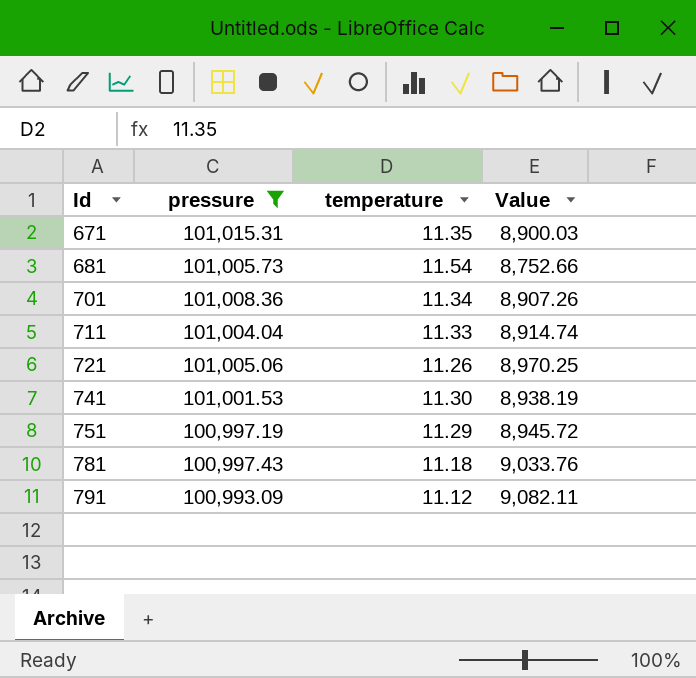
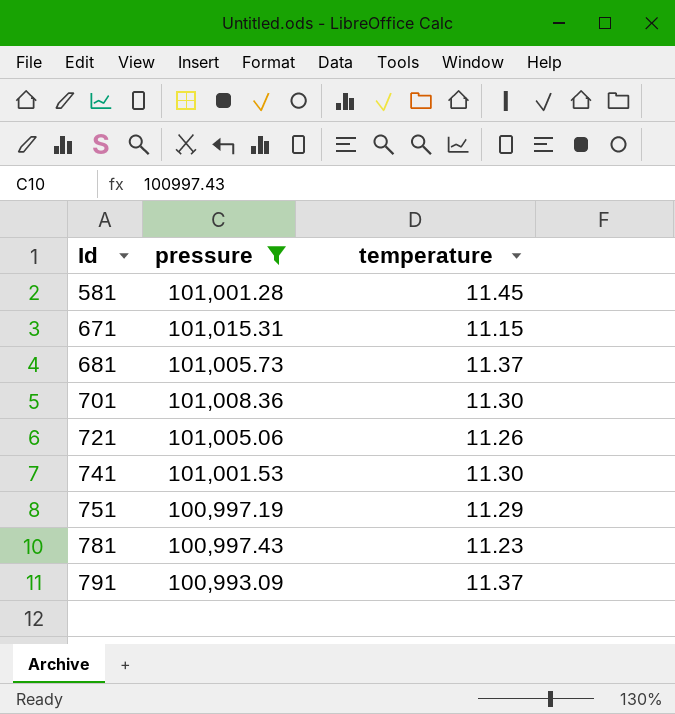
column Value | formula: [pressure] / [temperature] -> none
row 711: 101,004.04 | 11.33 | 8,914.74 -> none
row 581: none -> 101,001.28 | 11.45
671 | temperature: 11.35 -> 11.15
681 | temperature: 11.54 -> 11.37
701 | temperature: 11.34 -> 11.30
781 | temperature: 11.18 -> 11.23
791 | temperature: 11.12 -> 11.37

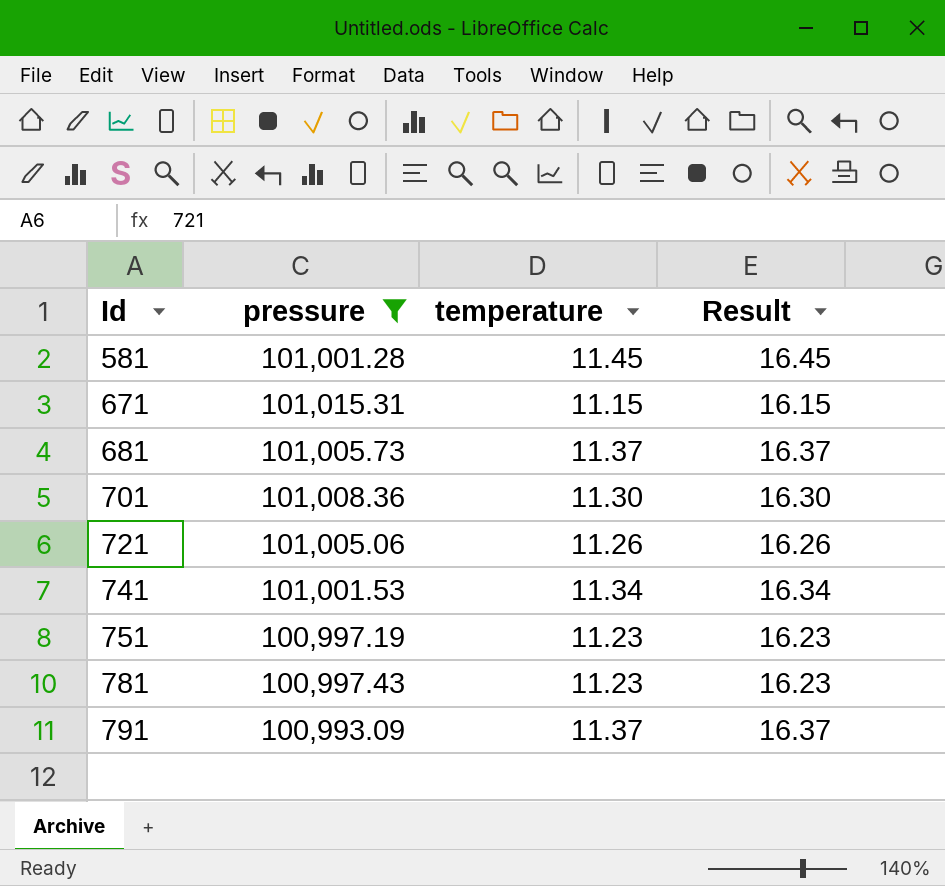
column Result | formula: none -> [temperature] + 5
741 | temperature: 11.30 -> 11.34
751 | temperature: 11.29 -> 11.23

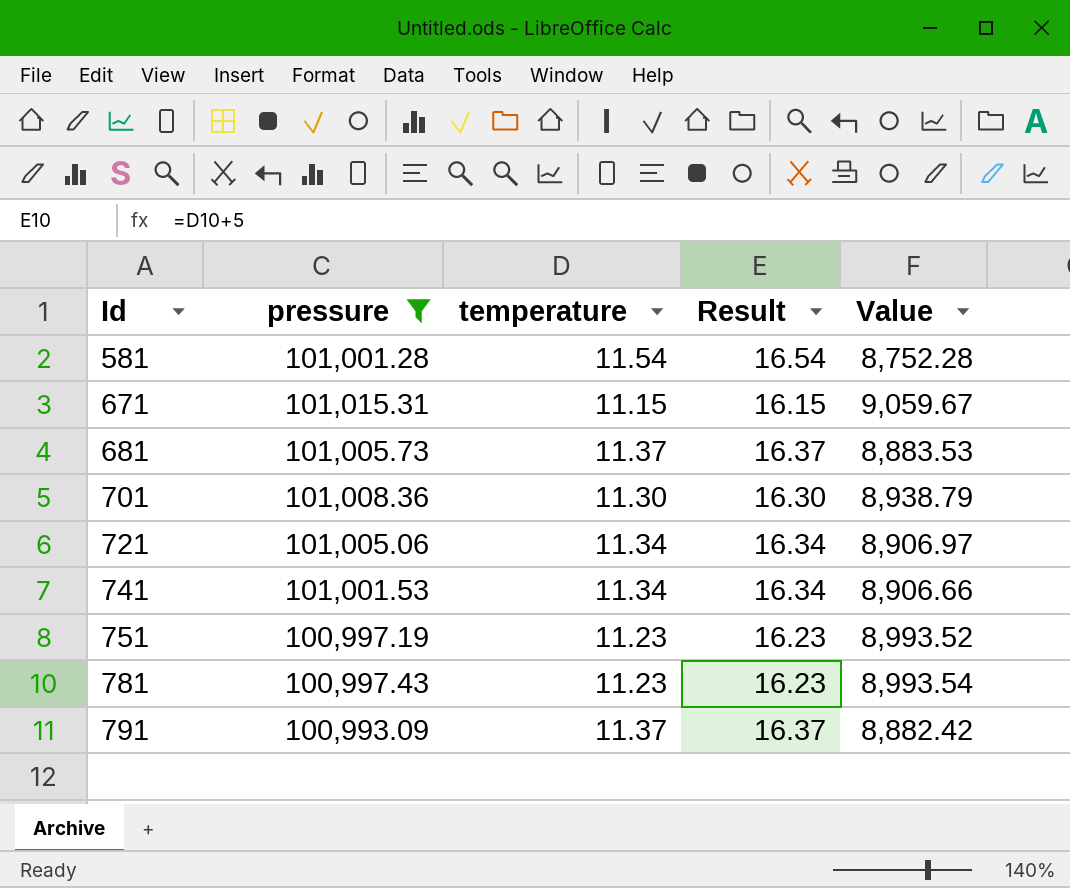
column Value | formula: none -> [pressure] / [temperature]
581 | temperature: 11.45 -> 11.54
581 | Result: 16.45 -> 16.54
721 | temperature: 11.26 -> 11.34
721 | Result: 16.26 -> 16.34

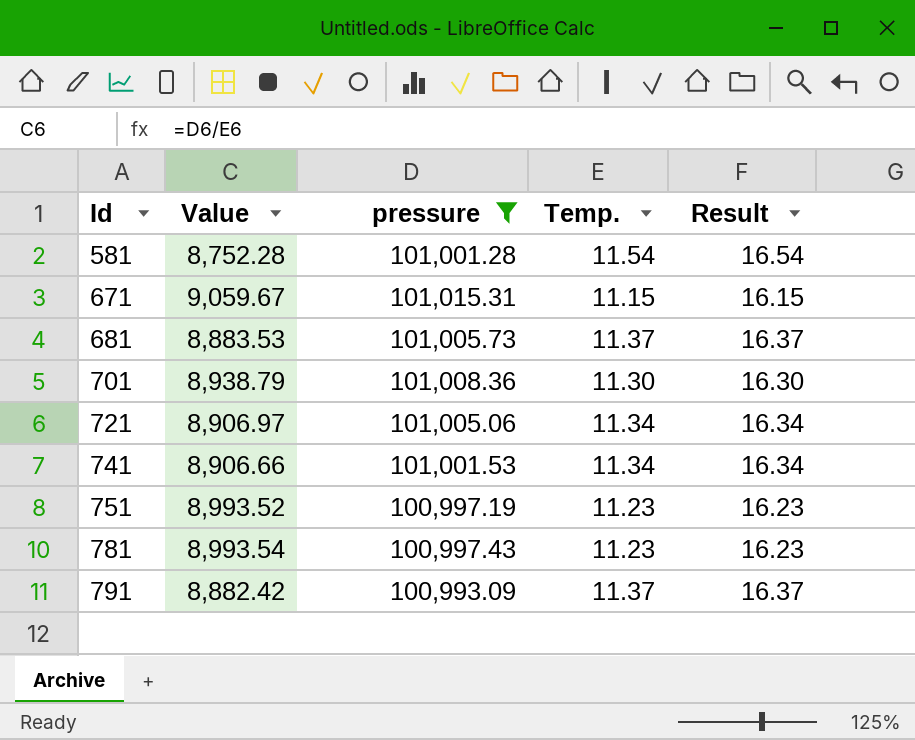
column Value | position: 5 -> 2
column name: temperature -> Temp.

